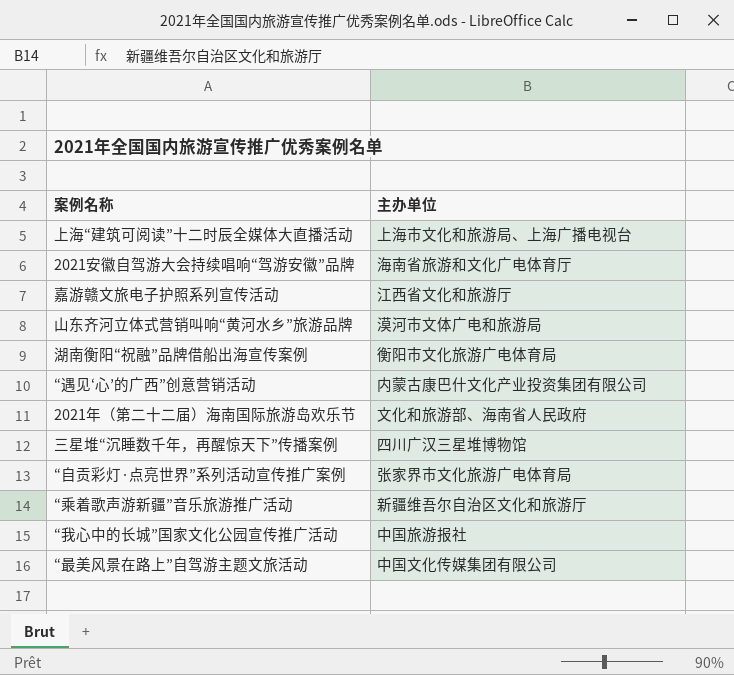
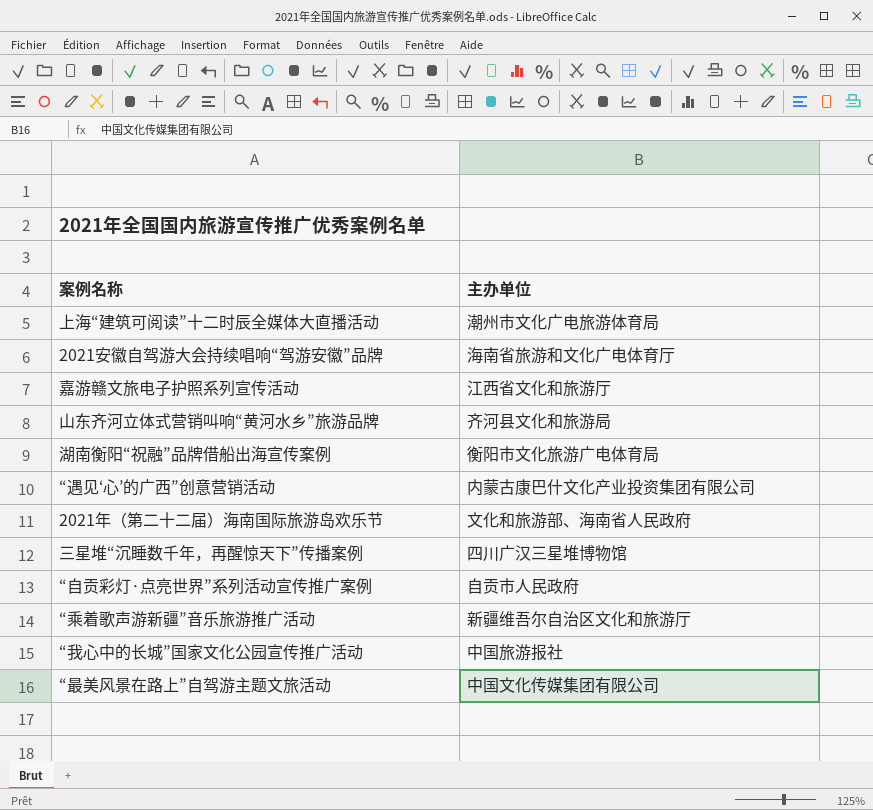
上海“建筑可阅读”十二时辰全媒体大直播活动 | 主办单位: 上海市文化和旅游局、上海广播电视台 -> 潮州市文化广电旅游体育局
山东齐河立体式营销叫响“黄河水乡”旅游品牌 | 主办单位: 漠河市文体广电和旅游局 -> 齐河县文化和旅游局
“自贡彩灯·点亮世界”系列活动宣传推广案例 | 主办单位: 张家界市文化旅游广电体育局 -> 自贡市人民政府

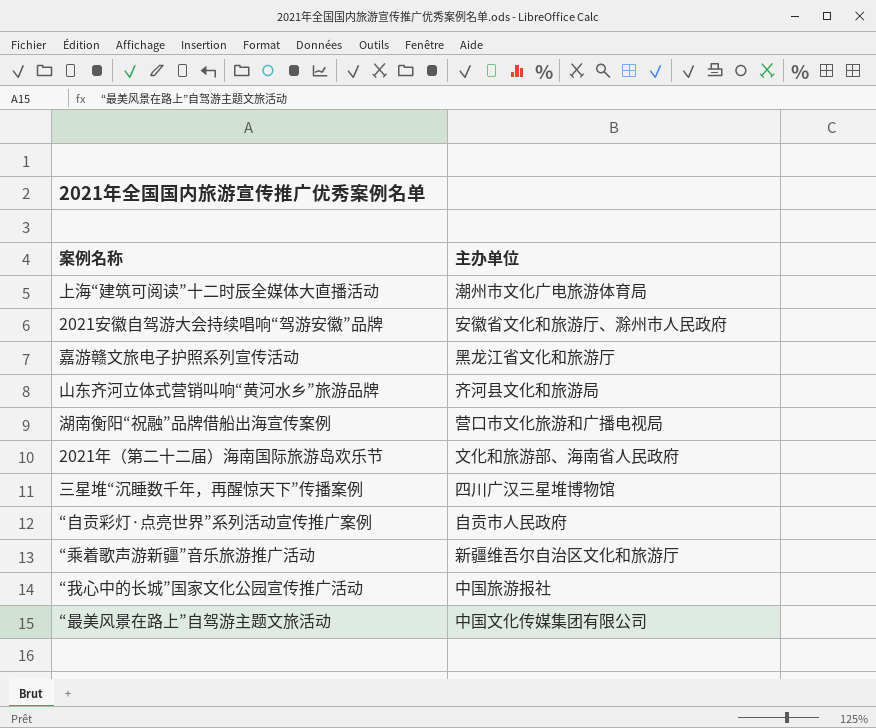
row “遇见‘心’的广西”创意营销活动: 内蒙古康巴什文化产业投资集团有限公司 -> none
2021安徽自驾游大会持续唱响“驾游安徽”品牌 | 主办单位: 海南省旅游和文化广电体育厅 -> 安徽省文化和旅游厅、滁州市人民政府
嘉游赣文旅电子护照系列宣传活动 | 主办单位: 江西省文化和旅游厅 -> 黑龙江省文化和旅游厅
湖南衡阳“祝融”品牌借船出海宣传案例 | 主办单位: 衡阳市文化旅游广电体育局 -> 营口市文化旅游和广播电视局

